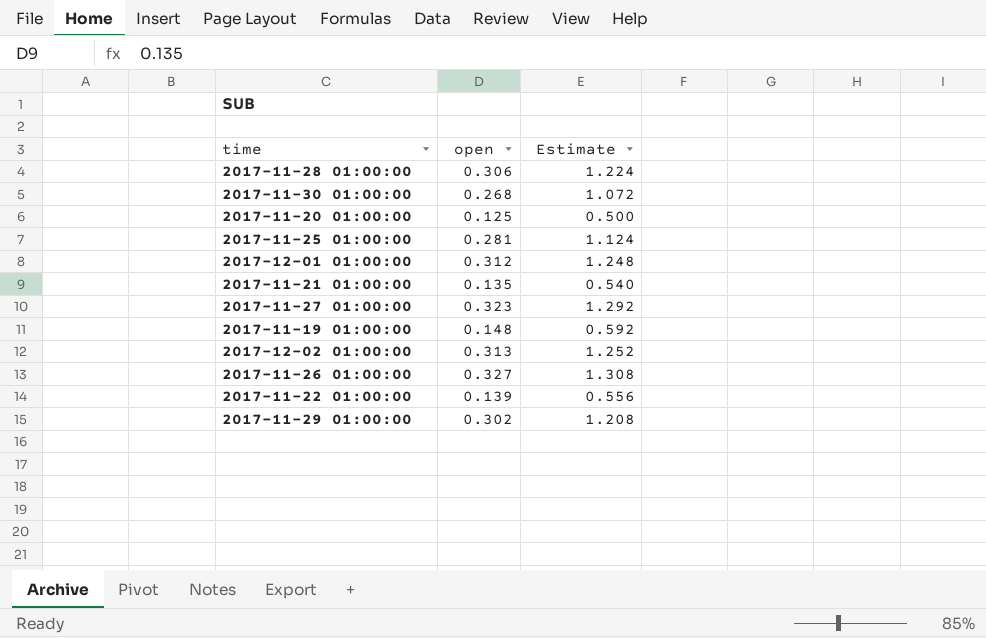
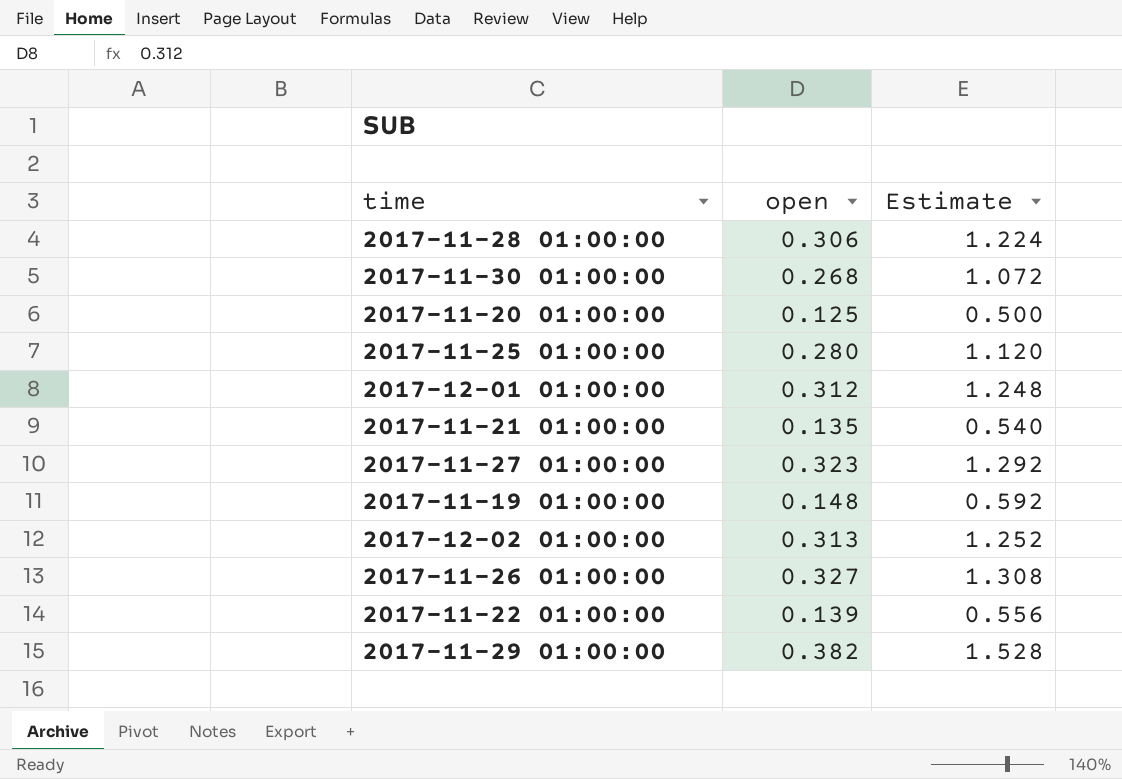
2017-11-25 01:00:00 | open: 0.281 -> 0.280
2017-11-25 01:00:00 | Estimate: 1.124 -> 1.120
2017-11-29 01:00:00 | open: 0.302 -> 0.382
2017-11-29 01:00:00 | Estimate: 1.208 -> 1.528

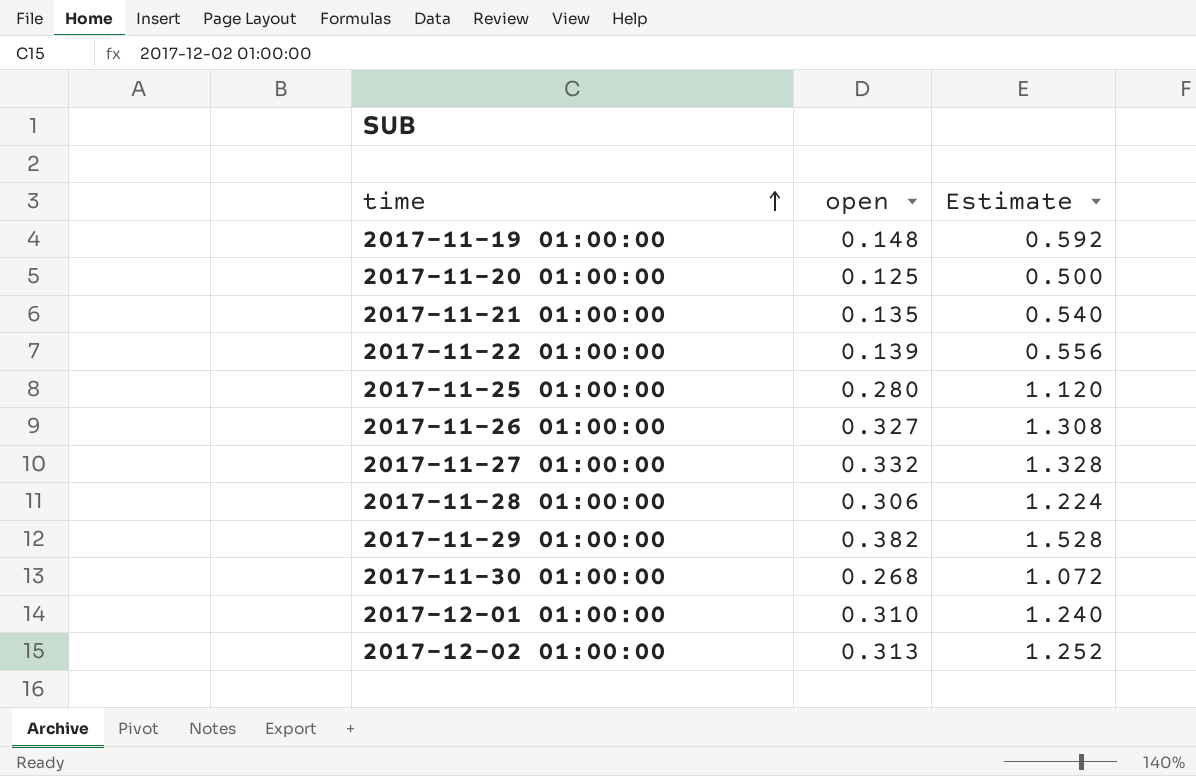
row order: none -> time ascending
2017-11-27 01:00:00 | open: 0.323 -> 0.332
2017-11-27 01:00:00 | Estimate: 1.292 -> 1.328
2017-12-01 01:00:00 | open: 0.312 -> 0.310
2017-12-01 01:00:00 | Estimate: 1.248 -> 1.240

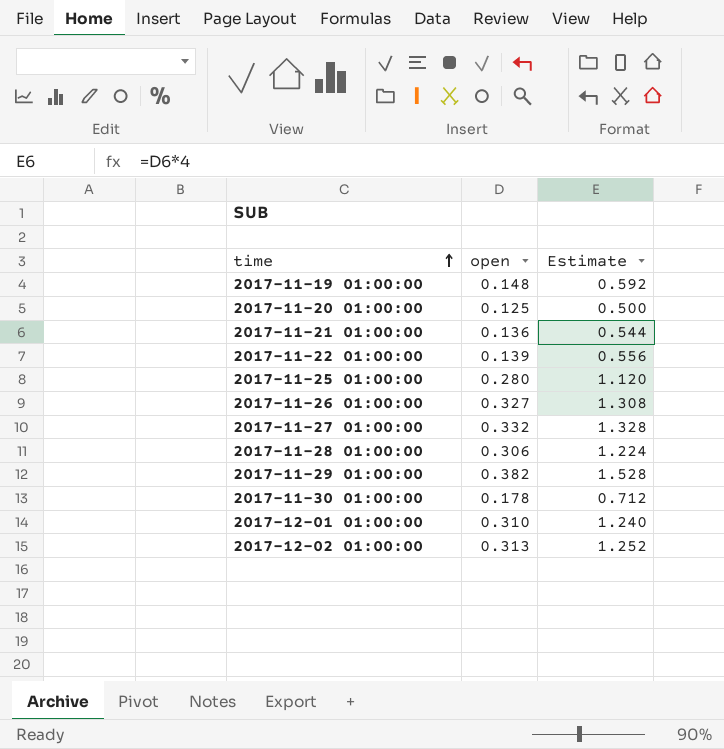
2017-11-21 01:00:00 | open: 0.135 -> 0.136
2017-11-21 01:00:00 | Estimate: 0.540 -> 0.544
2017-11-30 01:00:00 | open: 0.268 -> 0.178
2017-11-30 01:00:00 | Estimate: 1.072 -> 0.712

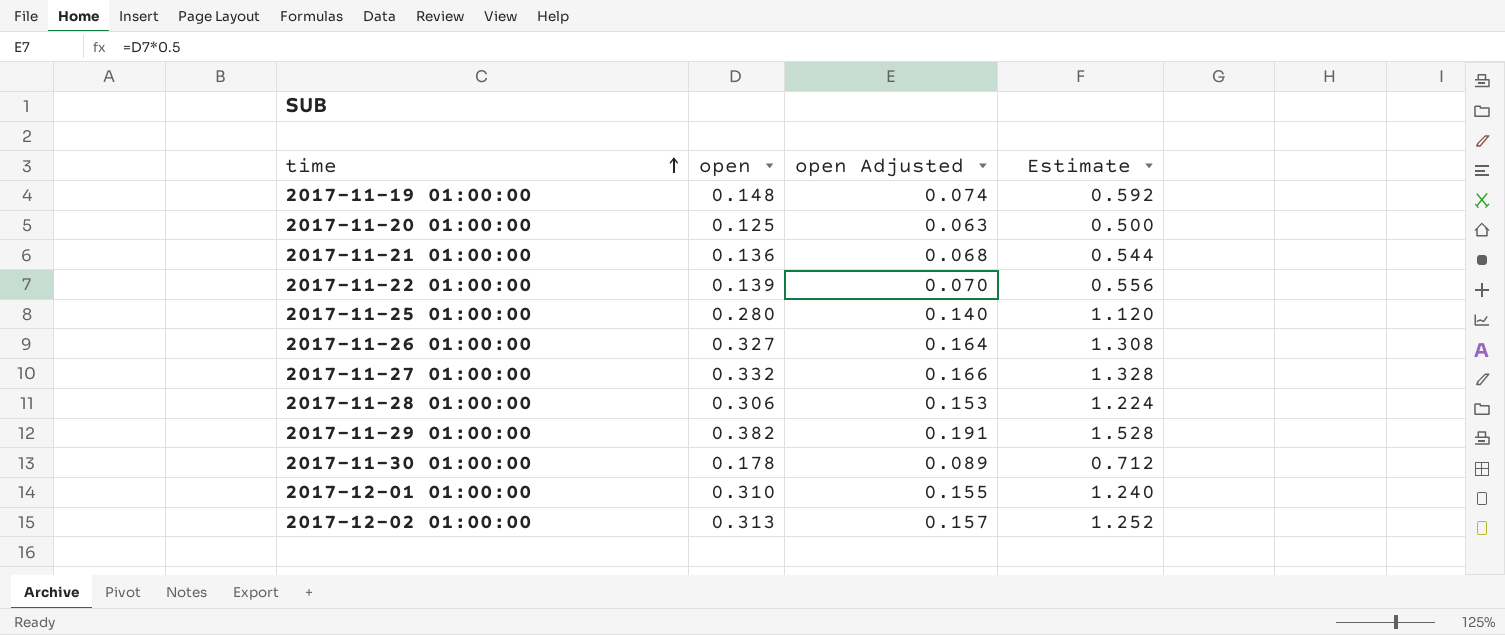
column open Adjusted | formula: none -> [open] * 0.5

